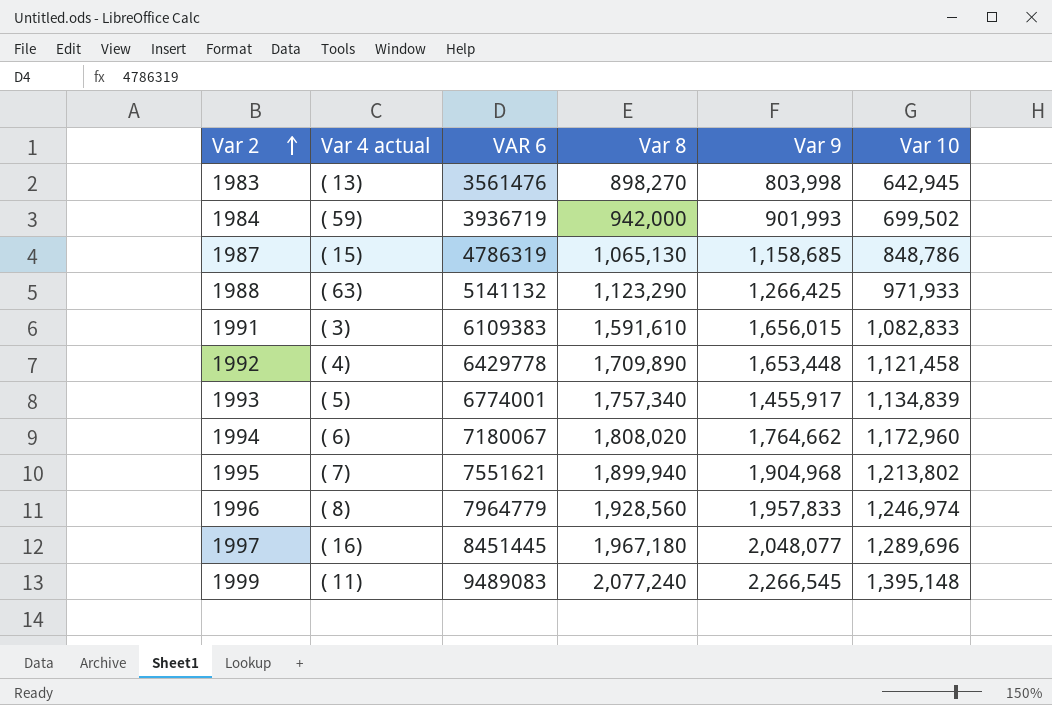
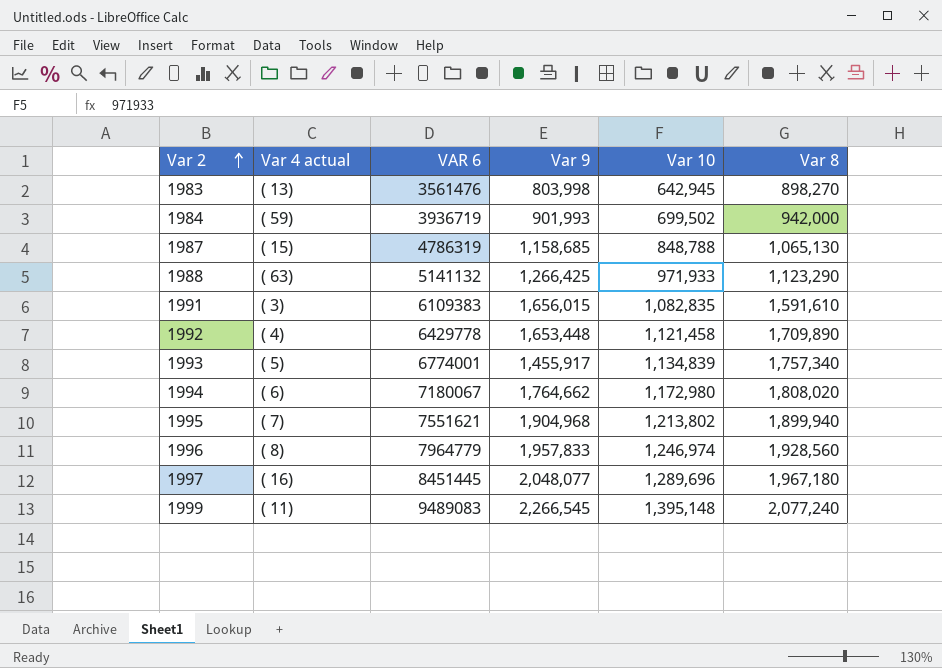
column Var 8 | position: 4 -> 6
1987 | Var 10: 848,786 -> 848,788
1991 | Var 10: 1,082,833 -> 1,082,835
1994 | Var 10: 1,172,960 -> 1,172,980

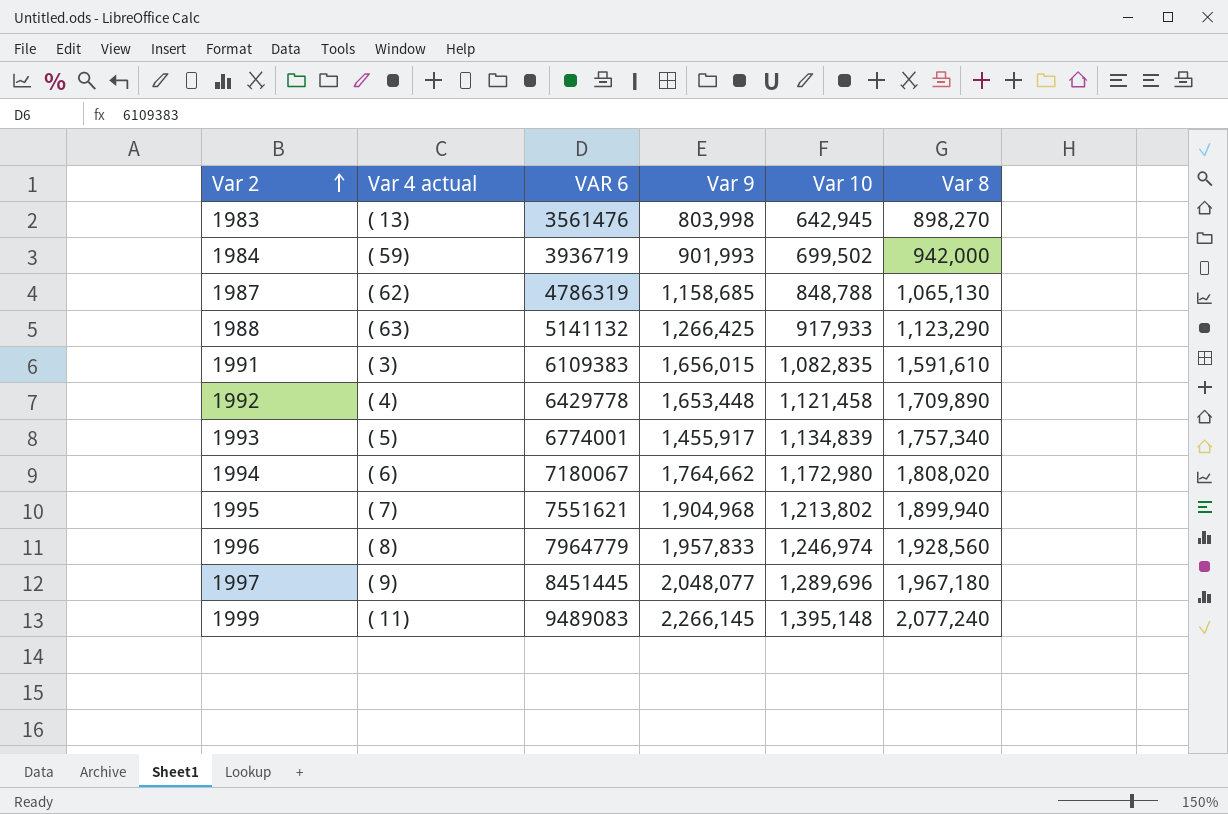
1987 | Var 4 actual: ( 15) -> ( 62)
1988 | Var 10: 971,933 -> 917,933
1997 | Var 4 actual: ( 16) -> ( 9)
1999 | Var 9: 2,266,545 -> 2,266,145

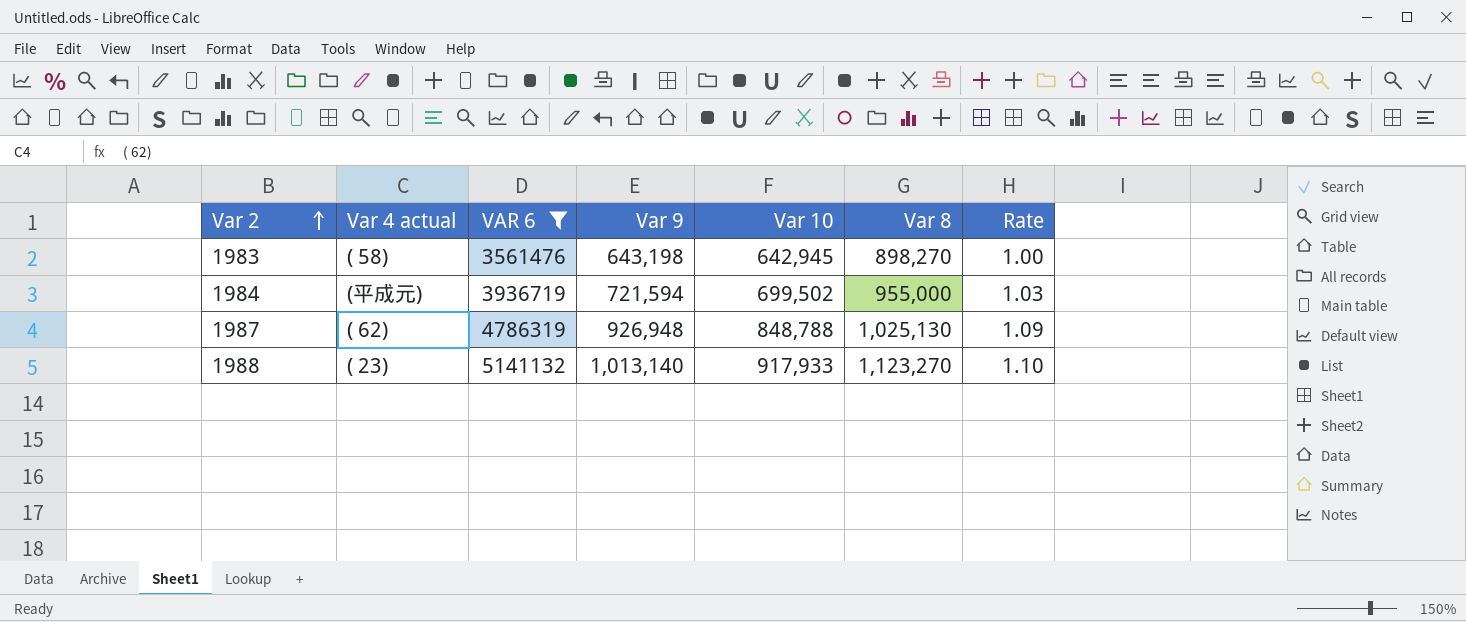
filter: none -> VAR 6 <= 5141132
column Rate | formula: none -> [Var 9] / [Var 10]
1983 | Var 4 actual: ( 13) -> ( 58)
1983 | Var 9: 803,998 -> 643,198
1984 | Var 4 actual: ( 59) -> (平成元)
1984 | Var 9: 901,993 -> 721,594
1984 | Var 8: 942,000 -> 955,000
1987 | Var 9: 1,158,685 -> 926,948
1987 | Var 8: 1,065,130 -> 1,025,130
1988 | Var 4 actual: ( 63) -> ( 23)
1988 | Var 9: 1,266,425 -> 1,013,140
1988 | Var 8: 1,123,290 -> 1,123,270

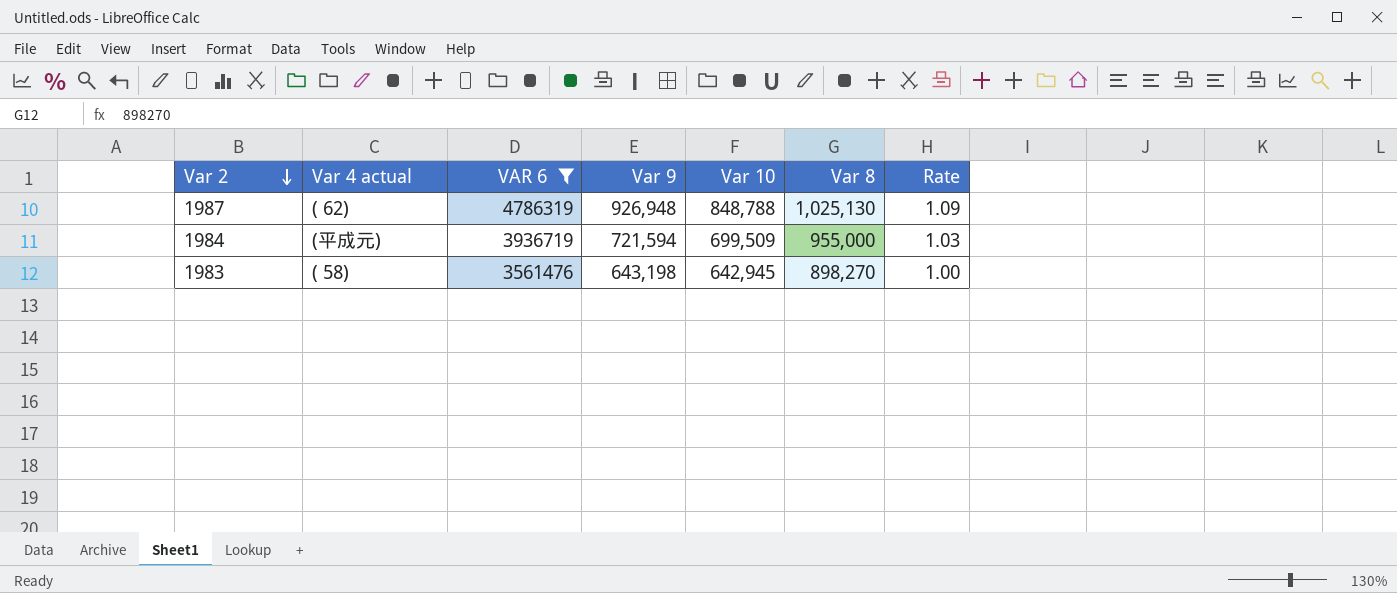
row order: Var 2 ascending -> Var 2 descending
row 1988: ( 23) | 5141132 | 1,013,140 | 917,933 | 1,123,270 | 1.10 -> none
1984 | Var 10: 699,502 -> 699,509

